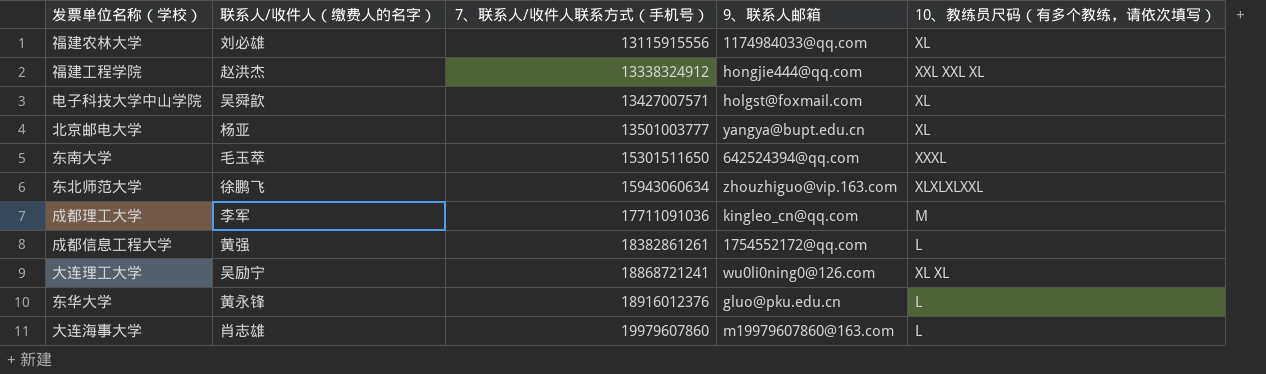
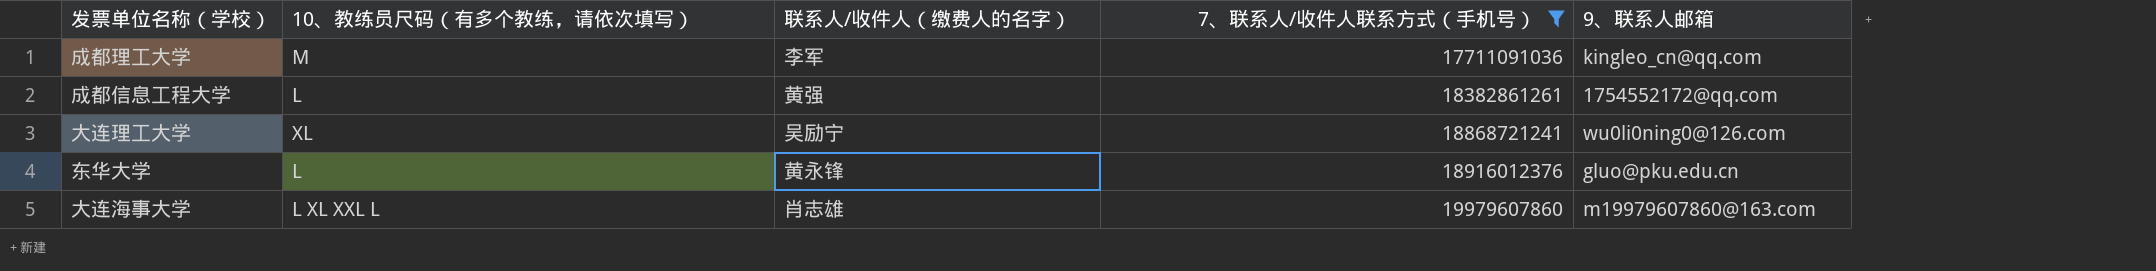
filter: none -> 7、联系人/收件人联系方式（手机号） >= 17711091036
column 10、教练员尺码（有多个教练，请依次填写） | position: 5 -> 2
大连理工大学 | 10、教练员尺码（有多个教练，请依次填写）: XL XL -> XL
大连海事大学 | 10、教练员尺码（有多个教练，请依次填写）: L -> L XL XXL L

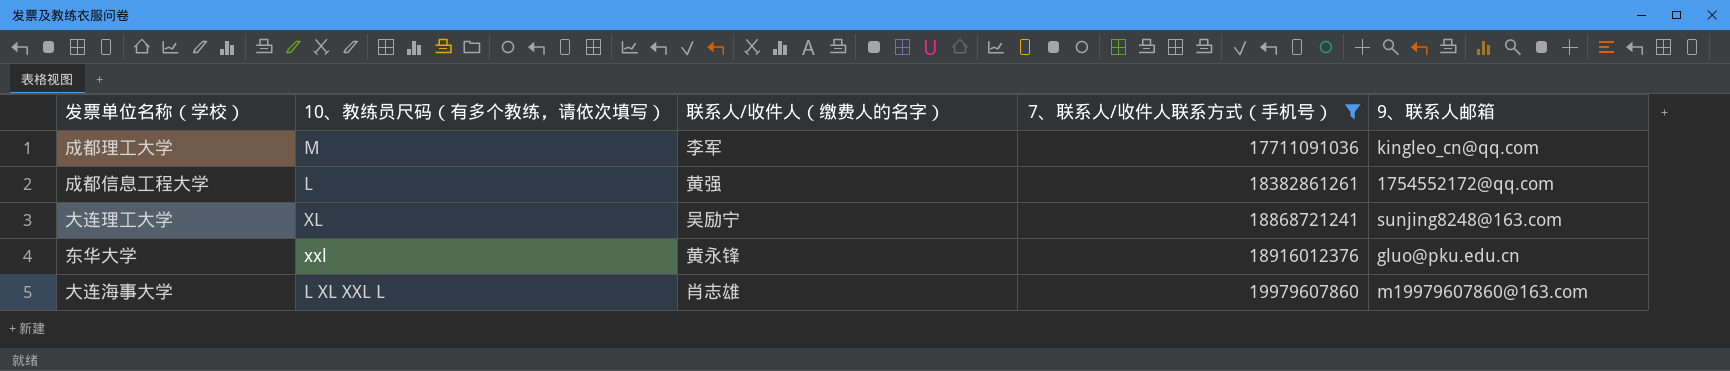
大连理工大学 | 9、联系人邮箱: wu0li0ning0@126.com -> sunjing8248@163.com
东华大学 | 10、教练员尺码（有多个教练，请依次填写）: L -> xxl

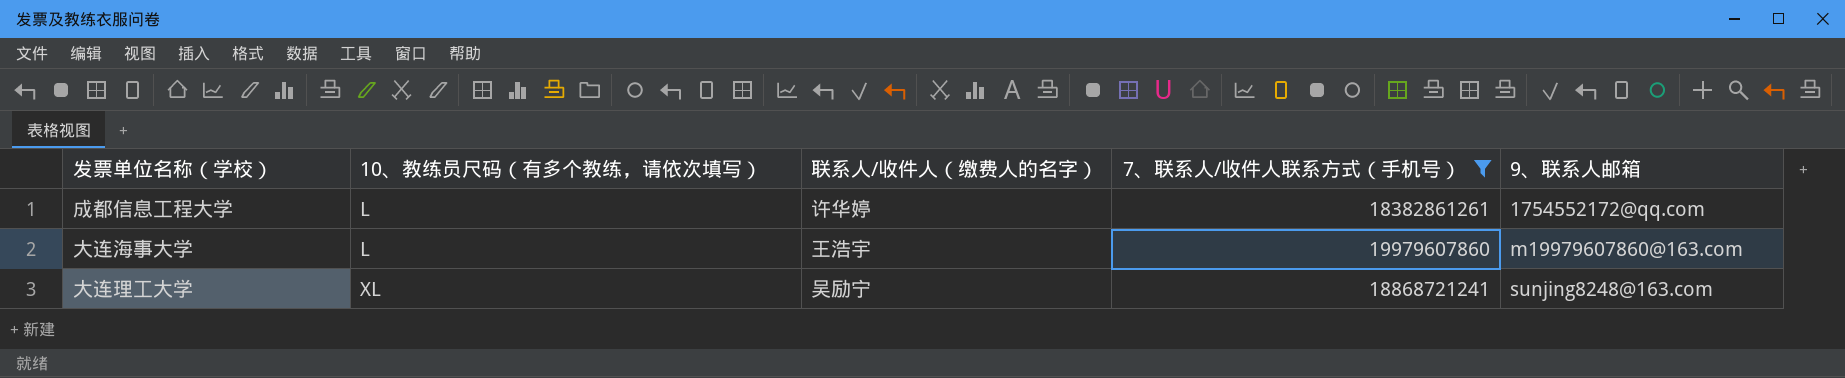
row order: 7、联系人/收件人联系方式（手机号） ascending -> 10、教练员尺码（有多个教练，请依次填写） ascending
row 成都理工大学: M | 李军 | 17711091036 | kingleo_cn@qq.com -> none
row 东华大学: xxl | 黄永锋 | 18916012376 | gluo@pku.edu.cn -> none
成都信息工程大学 | 联系人/收件人（缴费人的名字）: 黄强 -> 许华婷
大连海事大学 | 10、教练员尺码（有多个教练，请依次填写）: L XL XXL L -> L
大连海事大学 | 联系人/收件人（缴费人的名字）: 肖志雄 -> 王浩宇

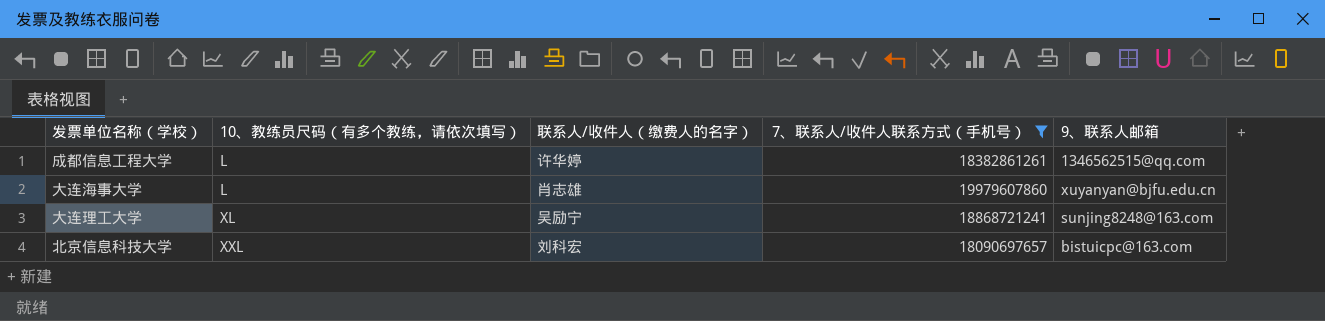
成都信息工程大学 | 9、联系人邮箱: 1754552172@qq.com -> 1346562515@qq.com
大连海事大学 | 联系人/收件人（缴费人的名字）: 王浩宇 -> 肖志雄
大连海事大学 | 9、联系人邮箱: m19979607860@163.com -> xuyanyan@bjfu.edu.cn
row 北京信息科技大学: none -> XXL | 刘科宏 | 18090697657 | bistuicpc@163.com

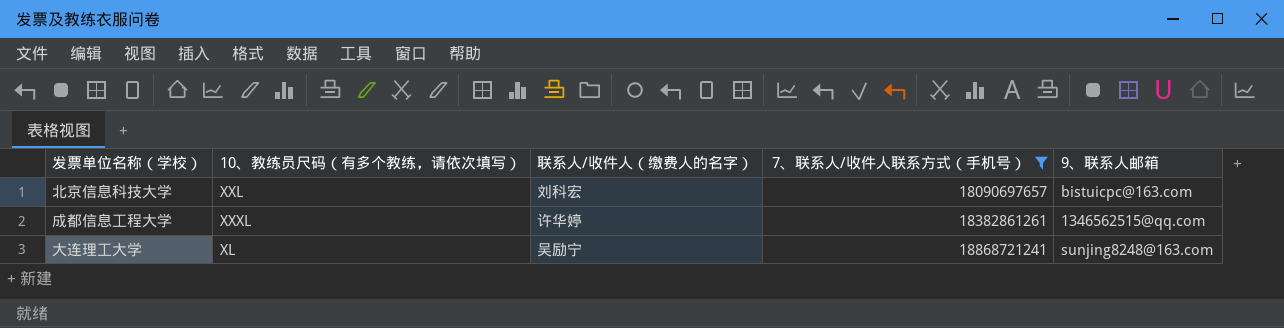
row order: 10、教练员尺码（有多个教练，请依次填写） ascending -> 7、联系人/收件人联系方式（手机号） ascending
row 大连海事大学: L | 肖志雄 | 19979607860 | xuyanyan@bjfu.edu.cn -> none
成都信息工程大学 | 10、教练员尺码（有多个教练，请依次填写）: L -> XXXL

